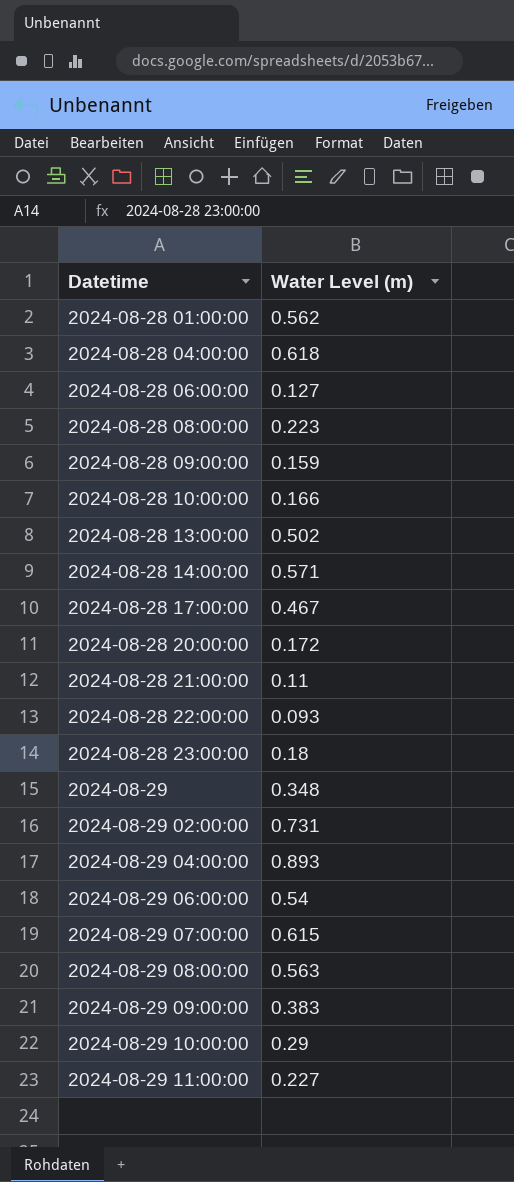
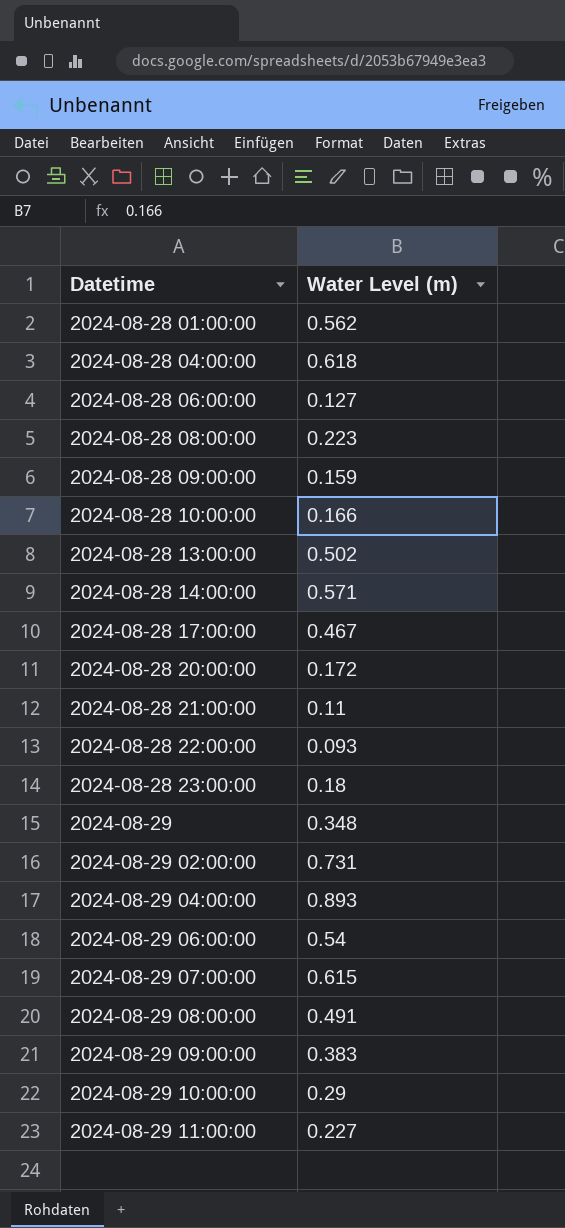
2024-08-29 08:00:00 | Water Level (m): 0.563 -> 0.491

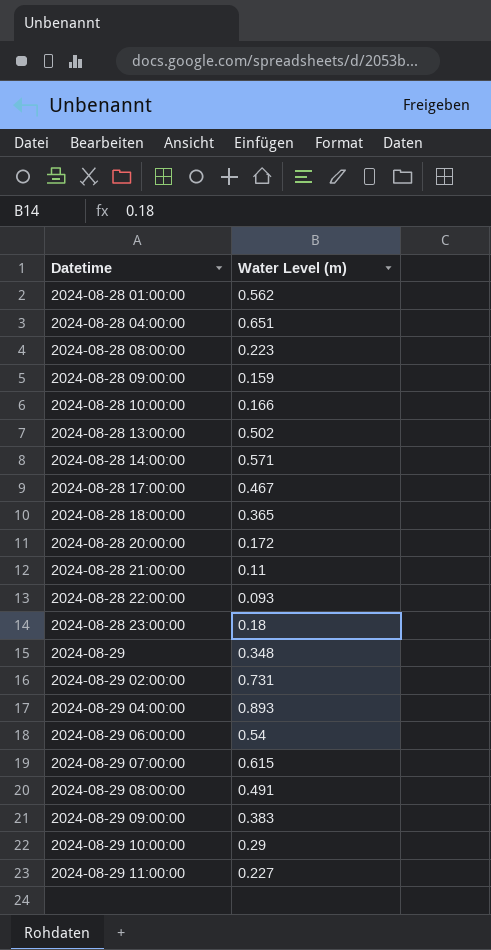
row 2024-08-28 06:00:00: 0.127 -> none
2024-08-28 04:00:00 | Water Level (m): 0.618 -> 0.651
row 2024-08-28 18:00:00: none -> 0.365

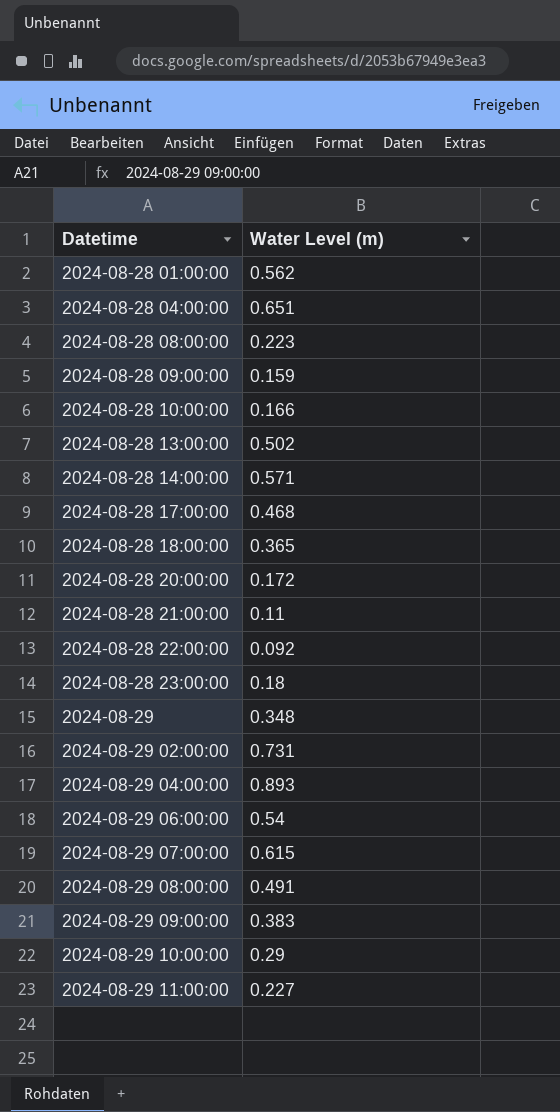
2024-08-28 17:00:00 | Water Level (m): 0.467 -> 0.468
2024-08-28 22:00:00 | Water Level (m): 0.093 -> 0.092

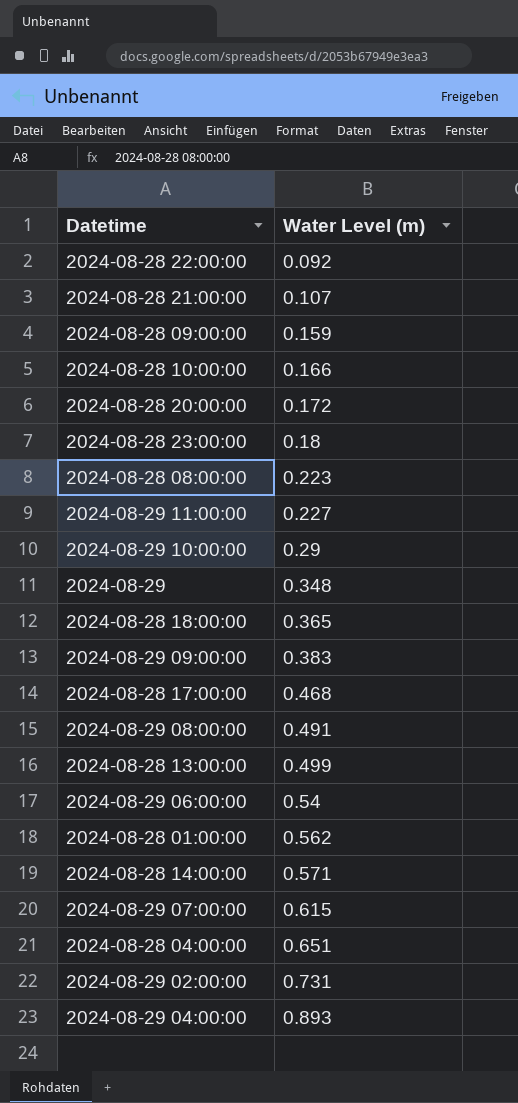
row order: Datetime ascending -> Water Level (m) ascending
2024-08-28 21:00:00 | Water Level (m): 0.11 -> 0.107
2024-08-28 13:00:00 | Water Level (m): 0.502 -> 0.499

